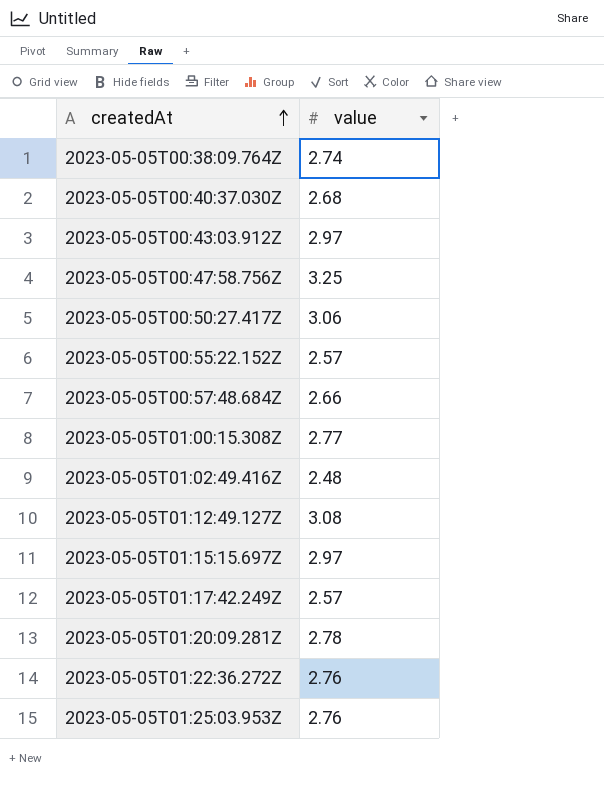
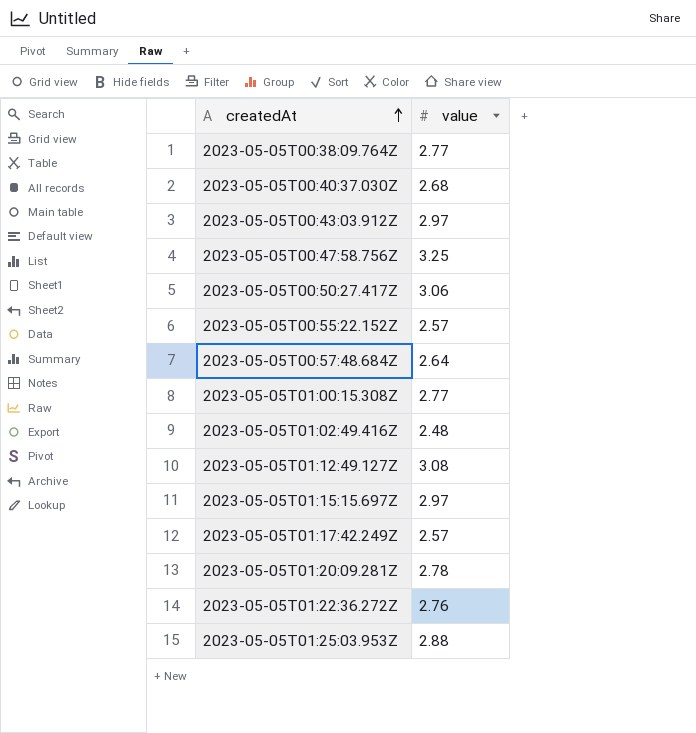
2023-05-05T00:38:09.764Z | value: 2.74 -> 2.77
2023-05-05T00:57:48.684Z | value: 2.66 -> 2.64
2023-05-05T01:25:03.953Z | value: 2.76 -> 2.88

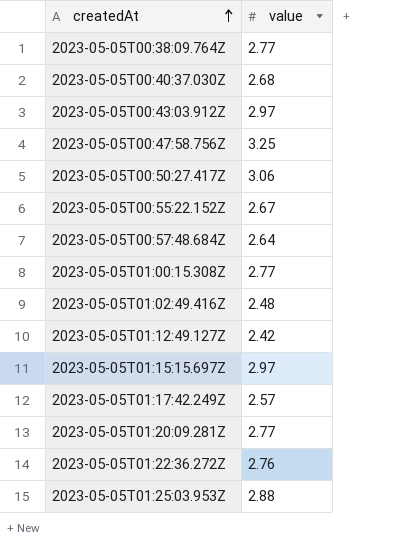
2023-05-05T00:55:22.152Z | value: 2.57 -> 2.67
2023-05-05T01:12:49.127Z | value: 3.08 -> 2.42
2023-05-05T01:20:09.281Z | value: 2.78 -> 2.77

